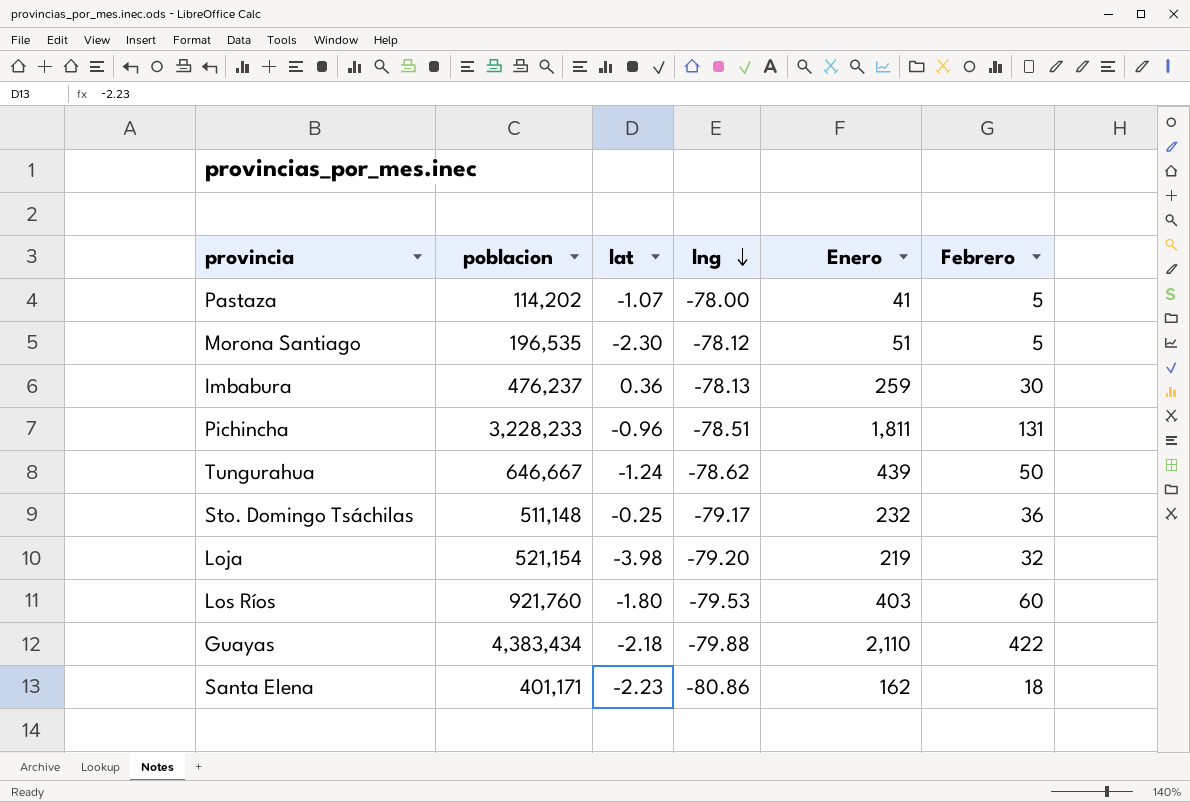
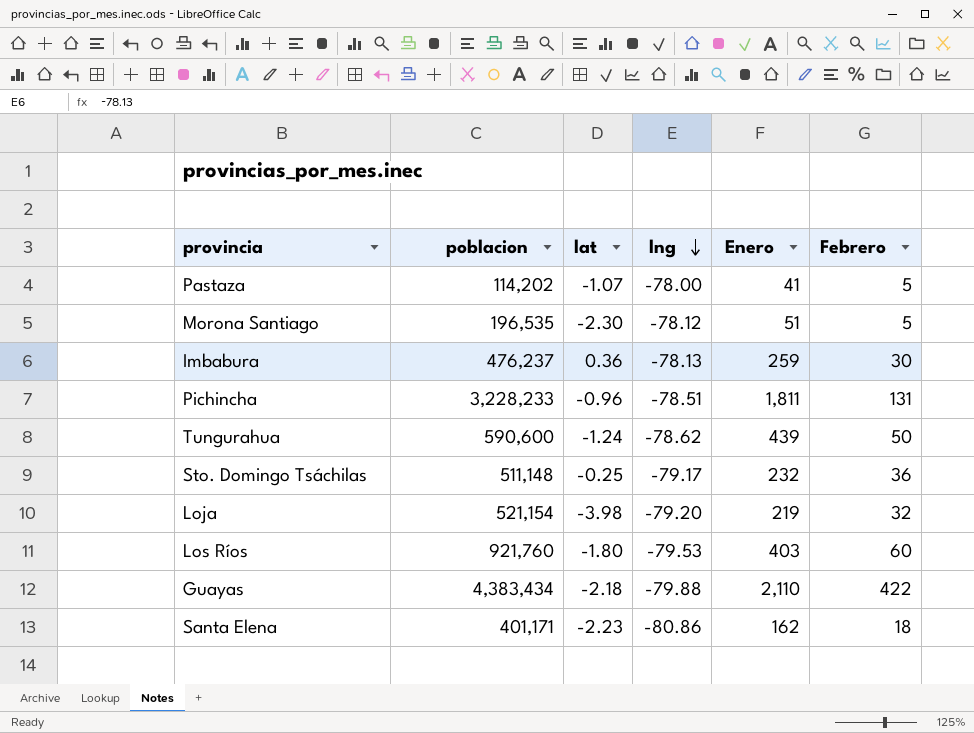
Tungurahua | poblacion: 646,667 -> 590,600

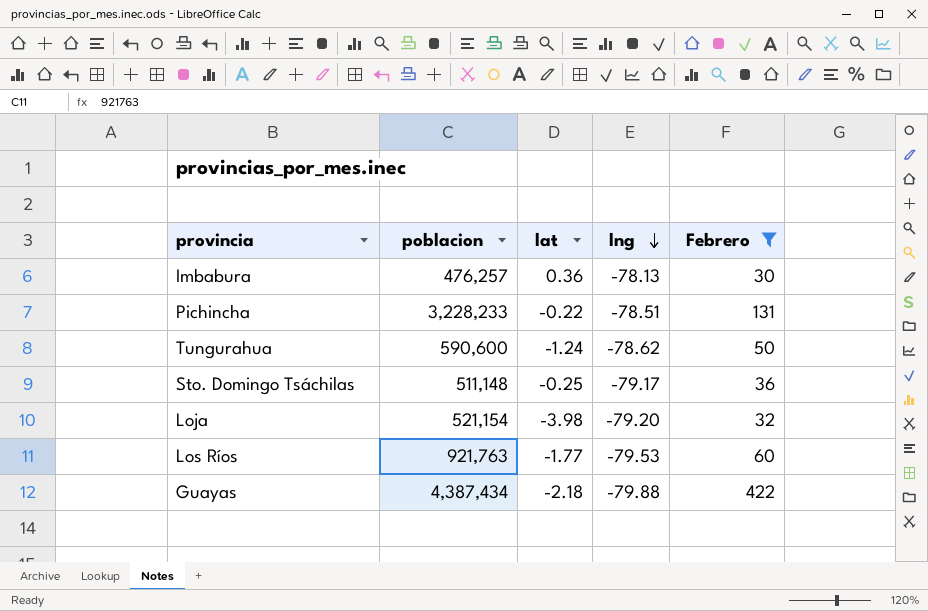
filter: none -> Febrero >= 30
column Enero | position: 5 -> none
Imbabura | poblacion: 476,237 -> 476,257
Pichincha | lat: -0.96 -> -0.22
Los Ríos | poblacion: 921,760 -> 921,763
Los Ríos | lat: -1.80 -> -1.77
Guayas | poblacion: 4,383,434 -> 4,387,434

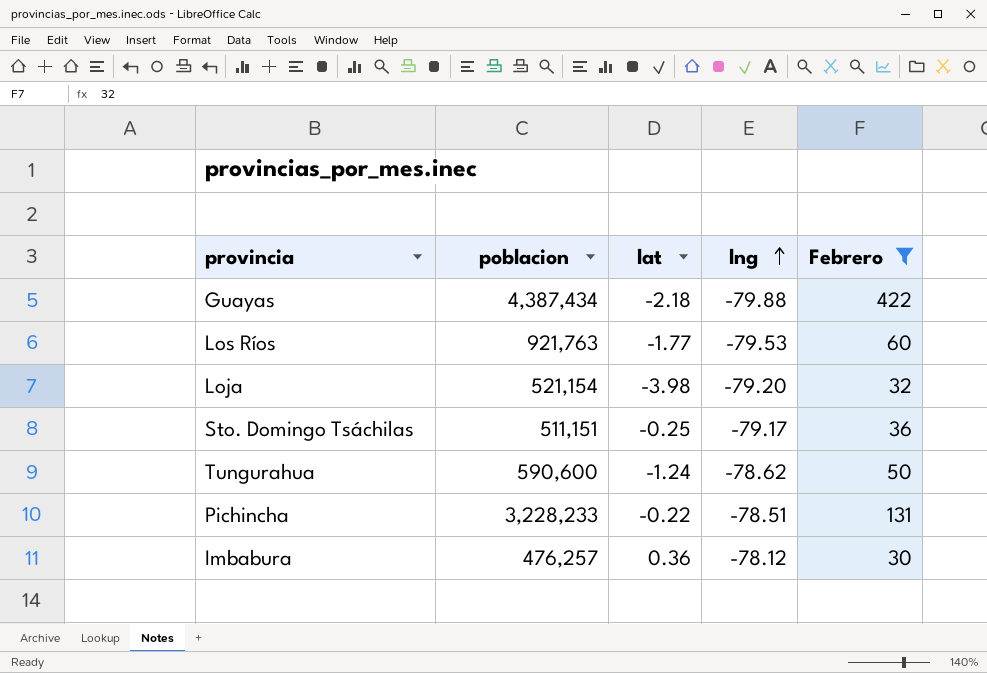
row order: lng descending -> lng ascending
Sto. Domingo Tsáchilas | poblacion: 511,148 -> 511,151
Imbabura | lng: -78.13 -> -78.12

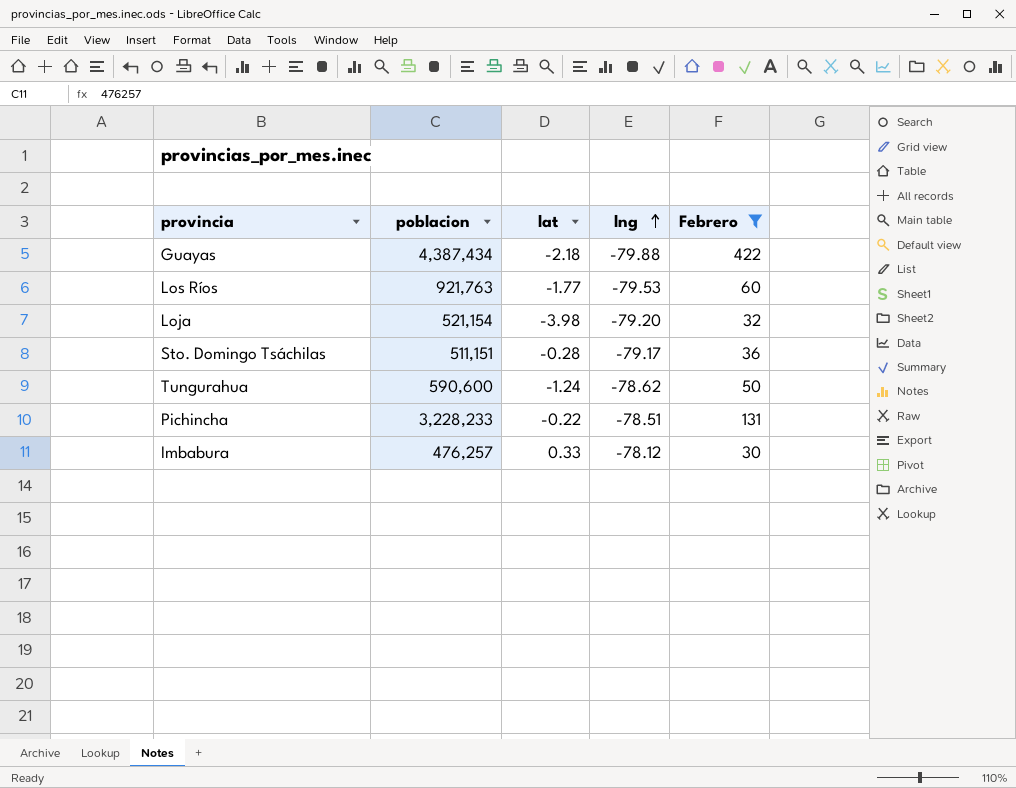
Sto. Domingo Tsáchilas | lat: -0.25 -> -0.28
Imbabura | lat: 0.36 -> 0.33

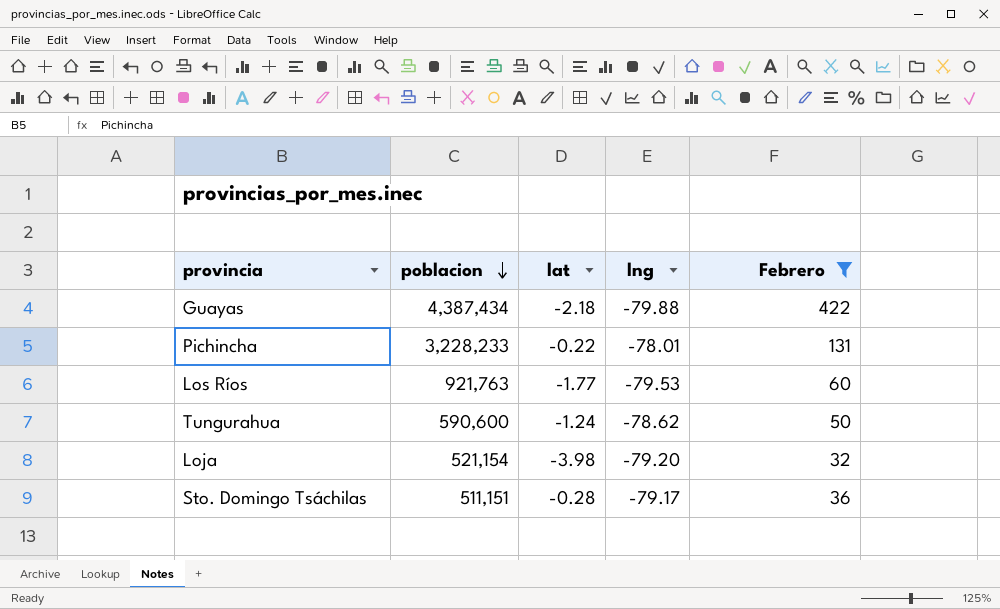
row order: lng ascending -> poblacion descending
row Imbabura: 476,257 | 0.33 | -78.12 | 30 -> none
Pichincha | lng: -78.51 -> -78.01

